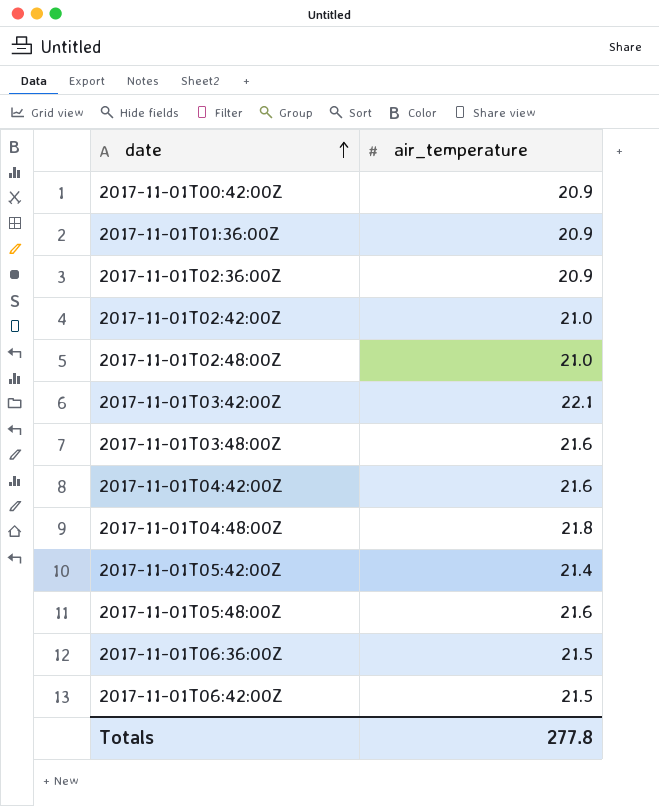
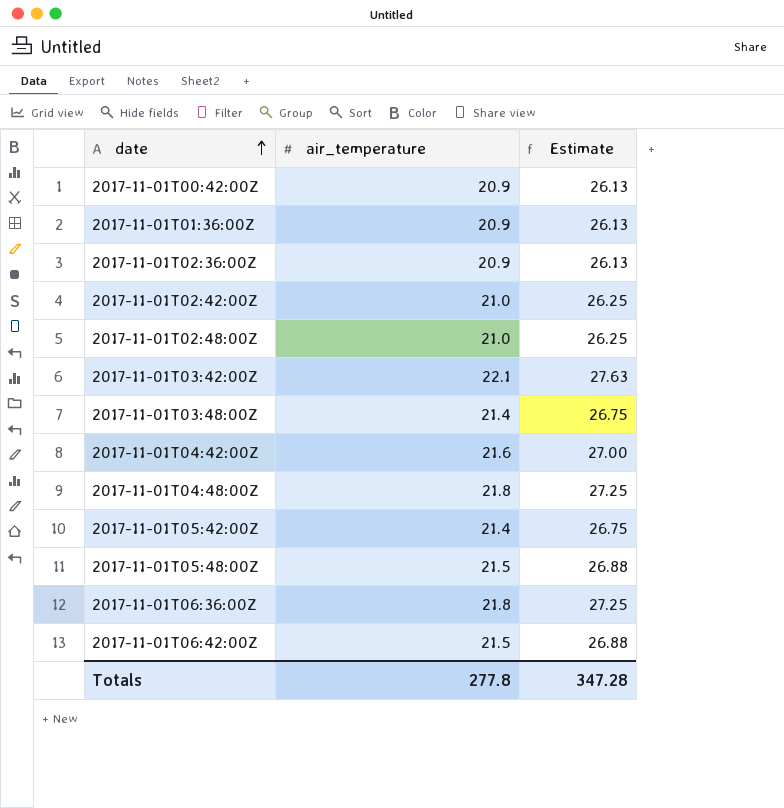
column Estimate | formula: none -> [air_temperature] * 1.25
2017-11-01T03:48:00Z | air_temperature: 21.6 -> 21.4
2017-11-01T05:48:00Z | air_temperature: 21.6 -> 21.5
2017-11-01T06:36:00Z | air_temperature: 21.5 -> 21.8

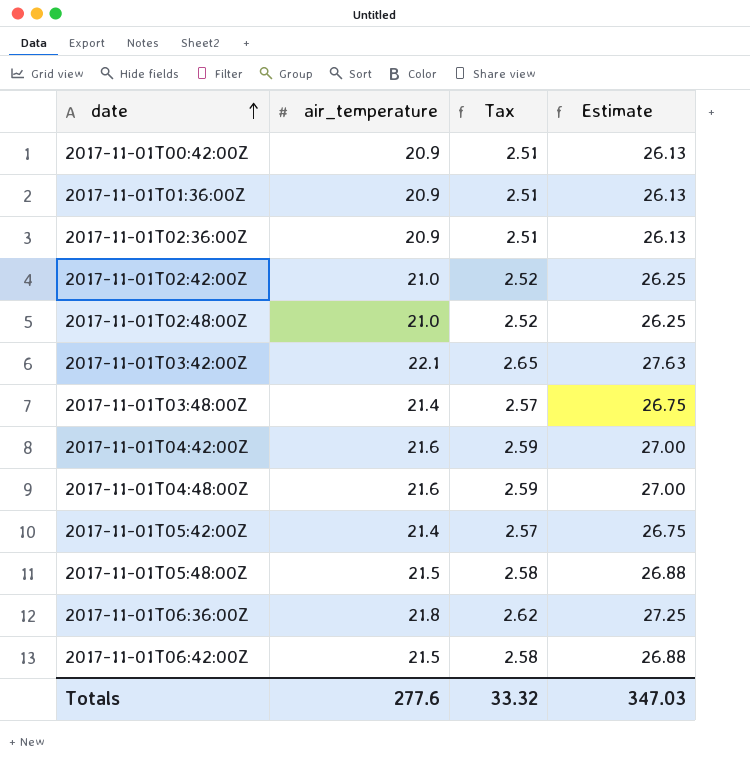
column Tax | formula: none -> [air_temperature] * 0.12
2017-11-01T04:48:00Z | air_temperature: 21.8 -> 21.6
2017-11-01T04:48:00Z | Estimate: 27.25 -> 27.00
Totals | air_temperature: 277.8 -> 277.6
Totals | Estimate: 347.28 -> 347.03

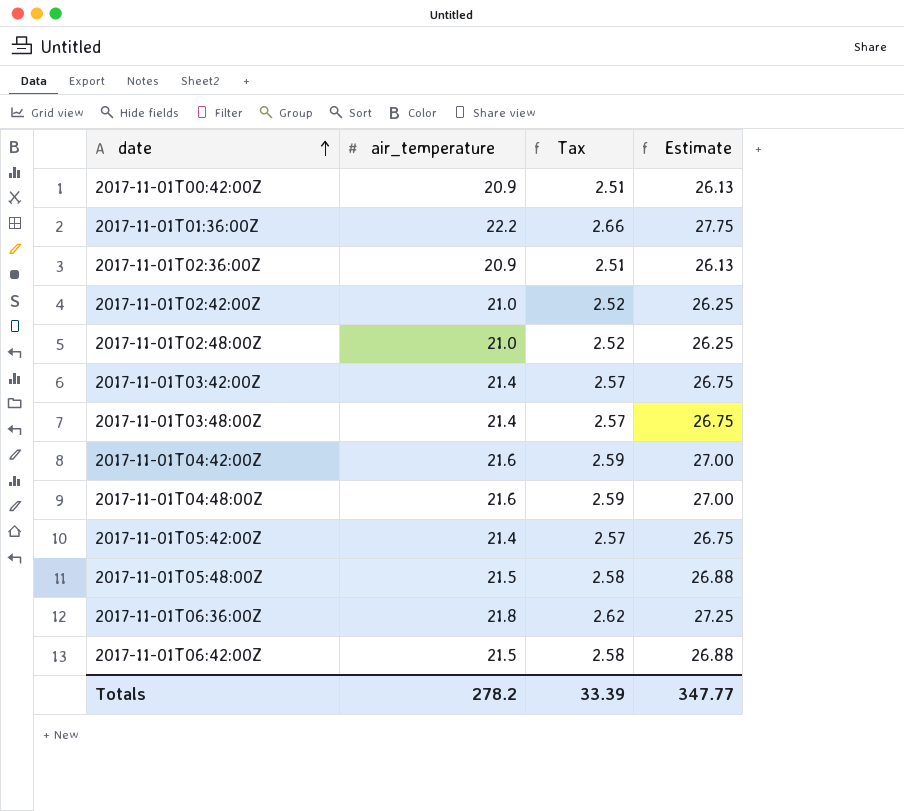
2017-11-01T01:36:00Z | air_temperature: 20.9 -> 22.2
2017-11-01T01:36:00Z | Tax: 2.51 -> 2.66
2017-11-01T01:36:00Z | Estimate: 26.13 -> 27.75
2017-11-01T03:42:00Z | air_temperature: 22.1 -> 21.4
2017-11-01T03:42:00Z | Tax: 2.65 -> 2.57
2017-11-01T03:42:00Z | Estimate: 27.63 -> 26.75
Totals | air_temperature: 277.6 -> 278.2
Totals | Tax: 33.32 -> 33.39
Totals | Estimate: 347.03 -> 347.77

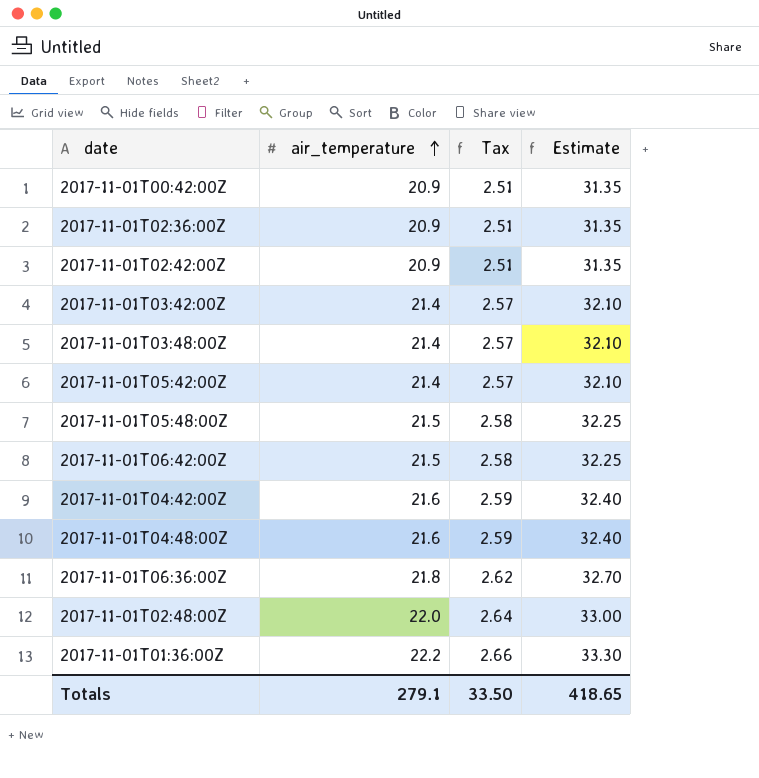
row order: date ascending -> air_temperature ascending
column Estimate | formula: [air_temperature] * 1.25 -> [air_temperature] * 1.5
2017-11-01T02:42:00Z | air_temperature: 21.0 -> 20.9
2017-11-01T02:42:00Z | Tax: 2.52 -> 2.51
2017-11-01T02:48:00Z | air_temperature: 21.0 -> 22.0
2017-11-01T02:48:00Z | Tax: 2.52 -> 2.64
Totals | air_temperature: 278.2 -> 279.1
Totals | Tax: 33.39 -> 33.50
Totals | Estimate: 347.77 -> 418.65

